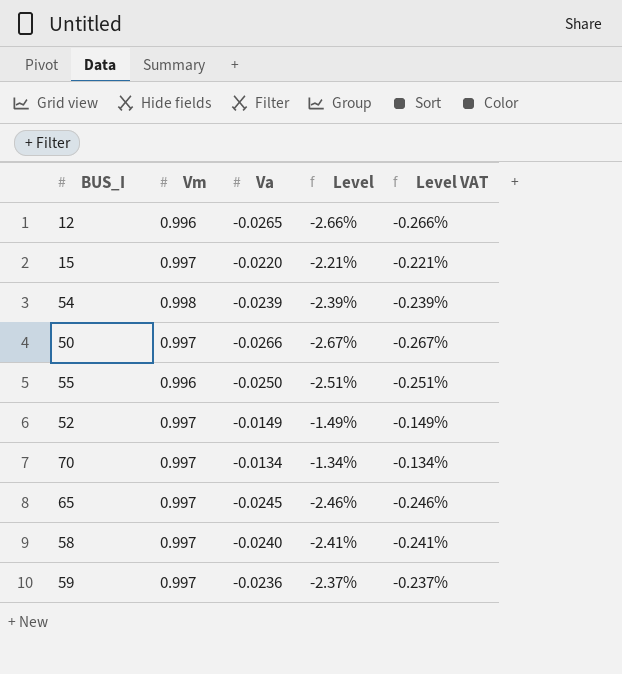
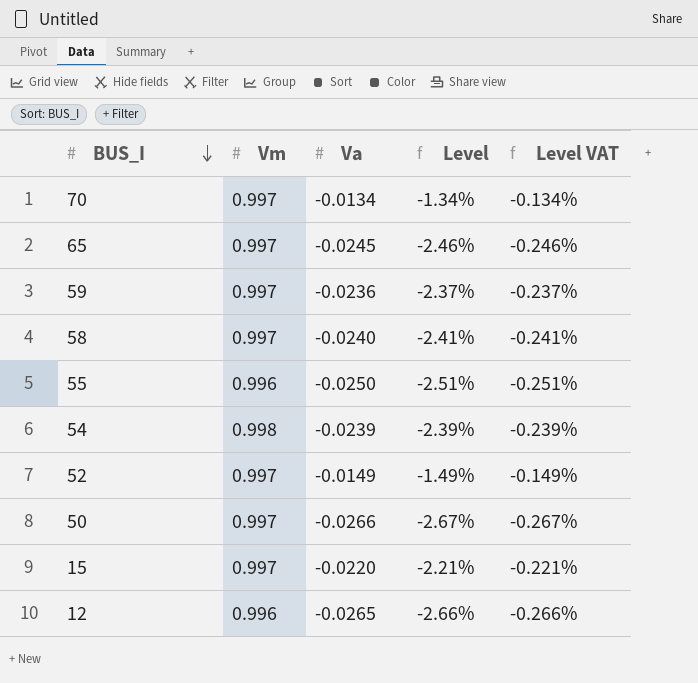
row order: none -> BUS_I descending

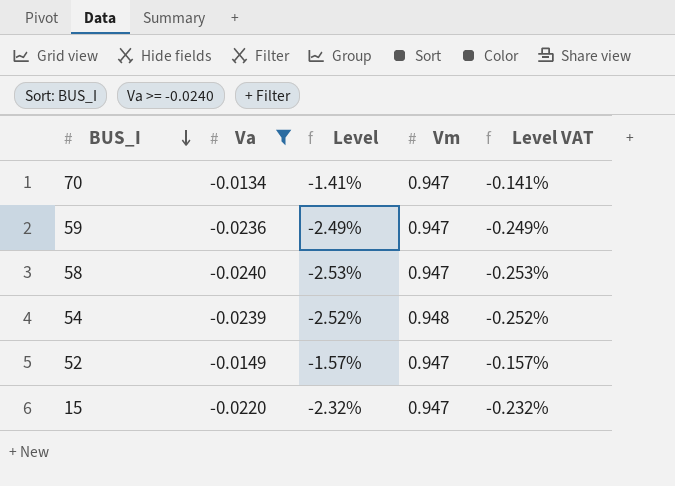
filter: none -> Va >= -0.0240
column Vm | position: 2 -> 4
70 | Level: -1.34% -> -1.41%
70 | Vm: 0.997 -> 0.947
70 | Level VAT: -0.134% -> -0.141%
59 | Level: -2.37% -> -2.49%
59 | Vm: 0.997 -> 0.947
59 | Level VAT: -0.237% -> -0.249%
58 | Level: -2.41% -> -2.53%
58 | Vm: 0.997 -> 0.947
58 | Level VAT: -0.241% -> -0.253%
54 | Level: -2.39% -> -2.52%
54 | Vm: 0.998 -> 0.948
54 | Level VAT: -0.239% -> -0.252%
52 | Level: -1.49% -> -1.57%
52 | Vm: 0.997 -> 0.947
52 | Level VAT: -0.149% -> -0.157%
15 | Level: -2.21% -> -2.32%
15 | Vm: 0.997 -> 0.947
15 | Level VAT: -0.221% -> -0.232%

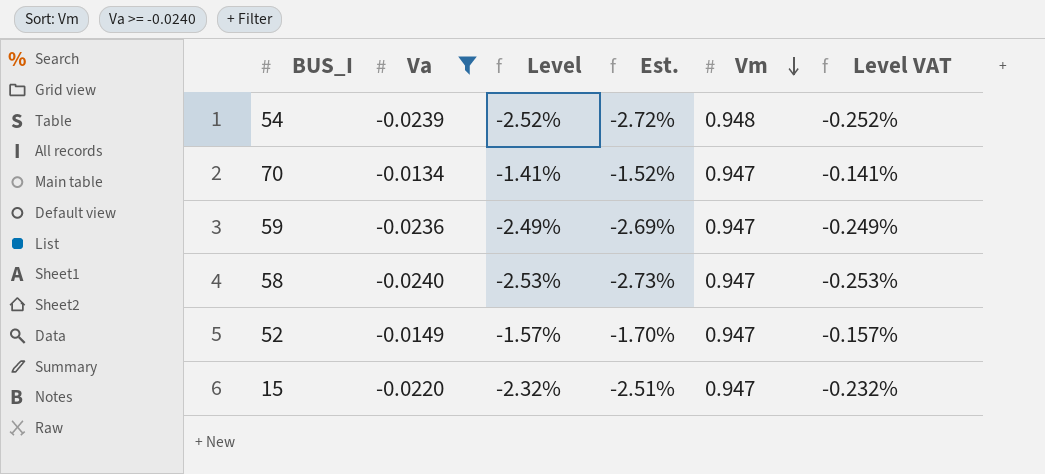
row order: BUS_I descending -> Vm descending
column Est. | formula: none -> [Level] * 1.08

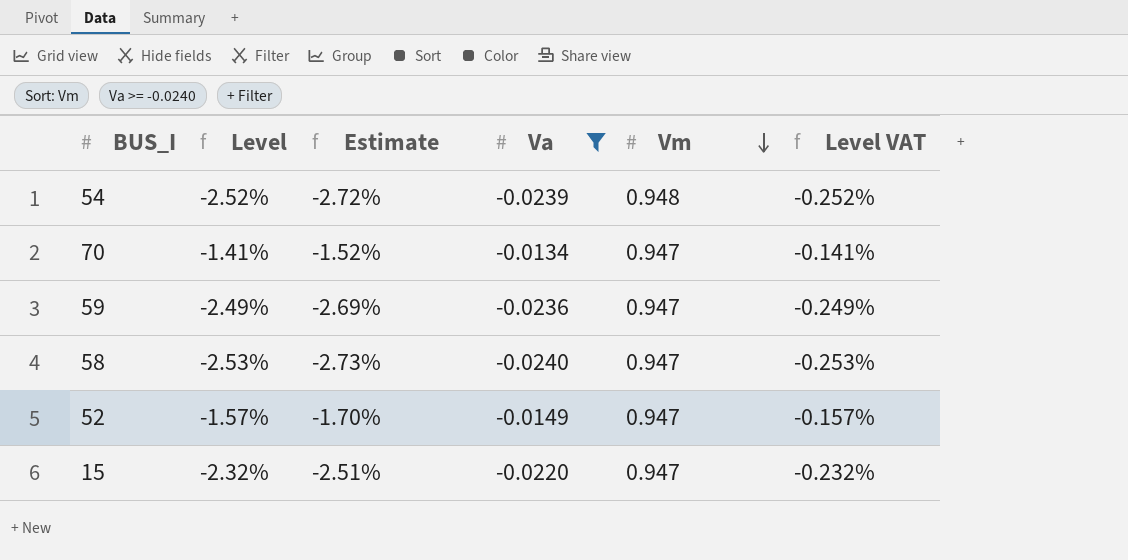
column name: Est. -> Estimate
column Va | position: 2 -> 4

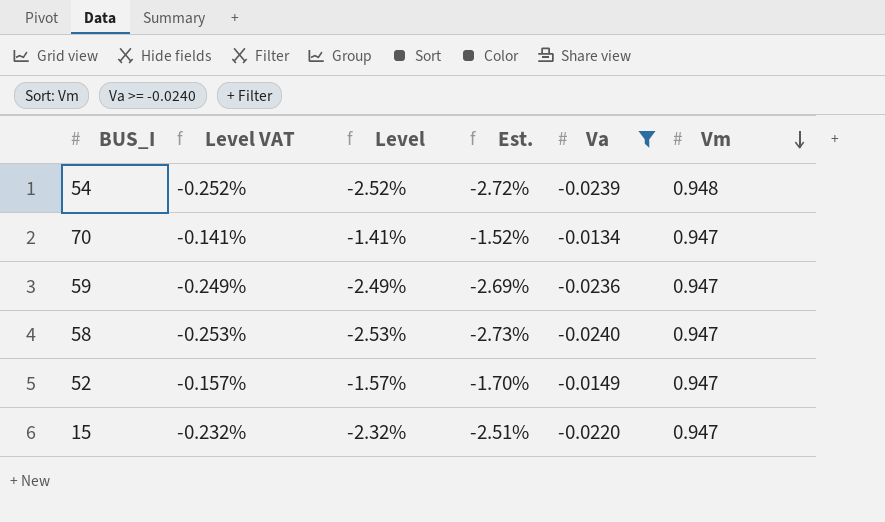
column Level VAT | position: 6 -> 2
column name: Estimate -> Est.

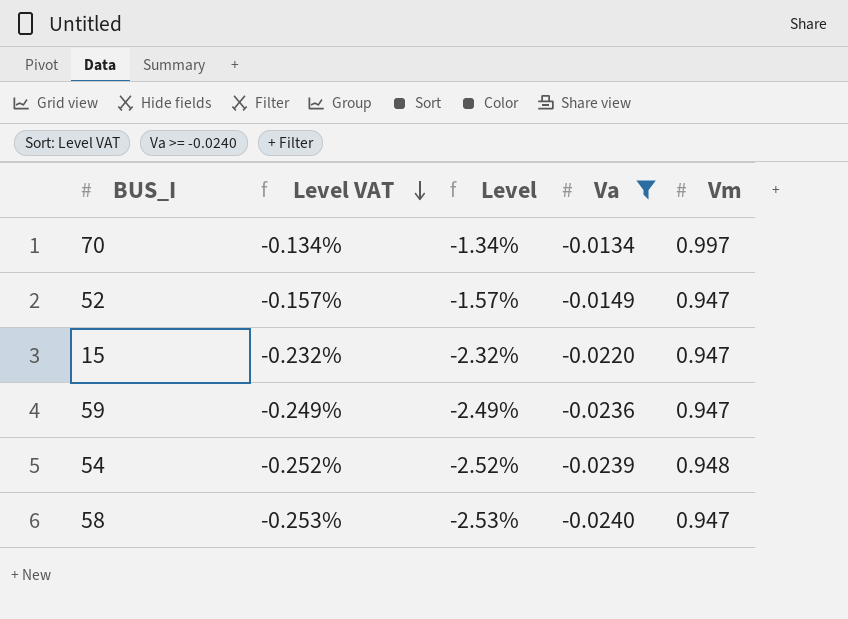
row order: Vm descending -> Level VAT descending
column Est. | formula: [Level] * 1.08 -> none
70 | Level VAT: -0.141% -> -0.134%
70 | Level: -1.41% -> -1.34%
70 | Vm: 0.947 -> 0.997

